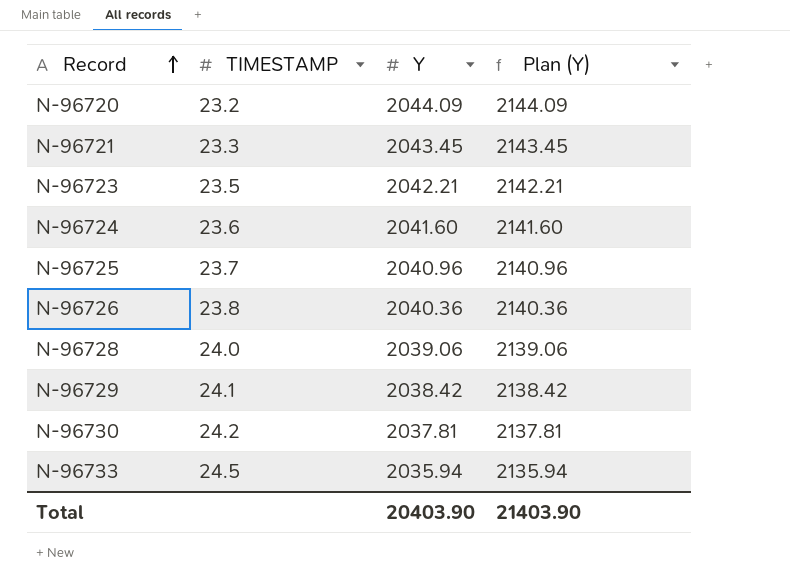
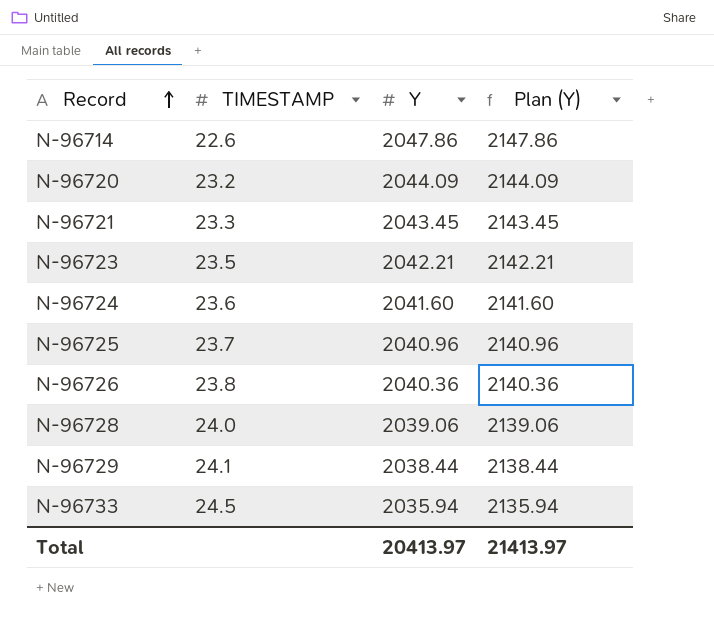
row N-96730: 24.2 | 2037.81 | 2137.81 -> none
row N-96714: none -> 22.6 | 2047.86 | 2147.86
N-96729 | Y: 2038.42 -> 2038.44
N-96729 | Plan (Y): 2138.42 -> 2138.44
Total | Y: 20403.90 -> 20413.97
Total | Plan (Y): 21403.90 -> 21413.97

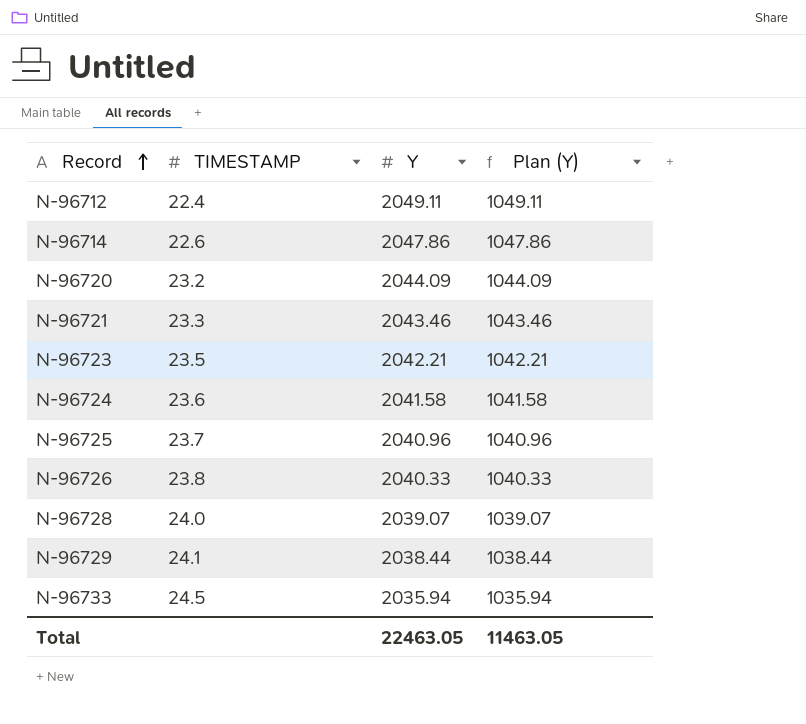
column Plan (Y) | formula: [Y] + 100 -> [Y] - 1000
row N-96712: none -> 22.4 | 2049.11 | 1049.11
N-96721 | Y: 2043.45 -> 2043.46
N-96724 | Y: 2041.60 -> 2041.58
N-96726 | Y: 2040.36 -> 2040.33
N-96728 | Y: 2039.06 -> 2039.07
Total | Y: 20413.97 -> 22463.05
Total | Plan (Y): 21413.97 -> 11463.05

